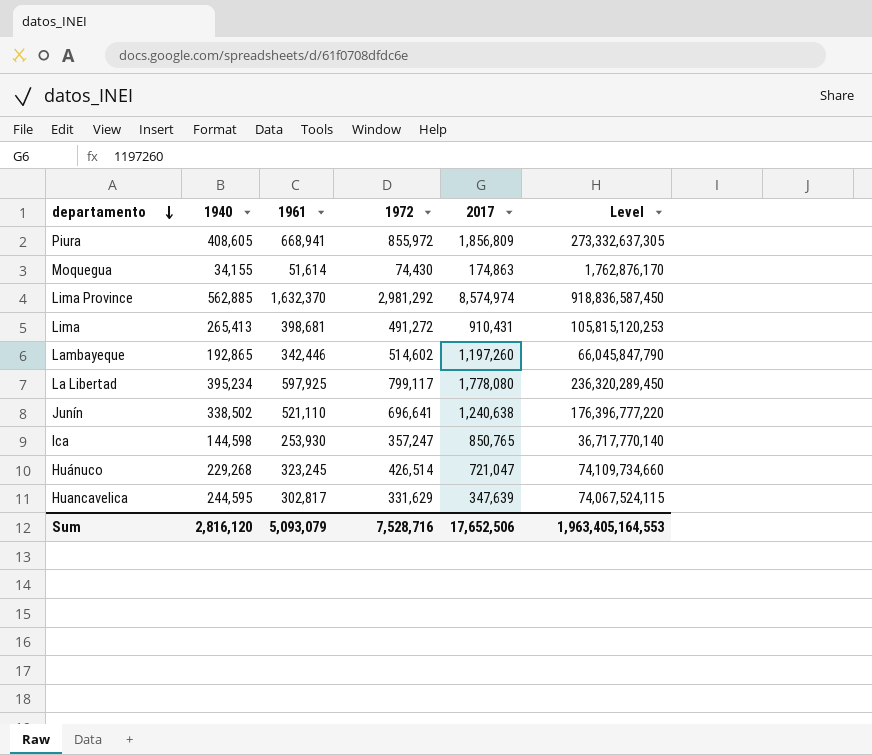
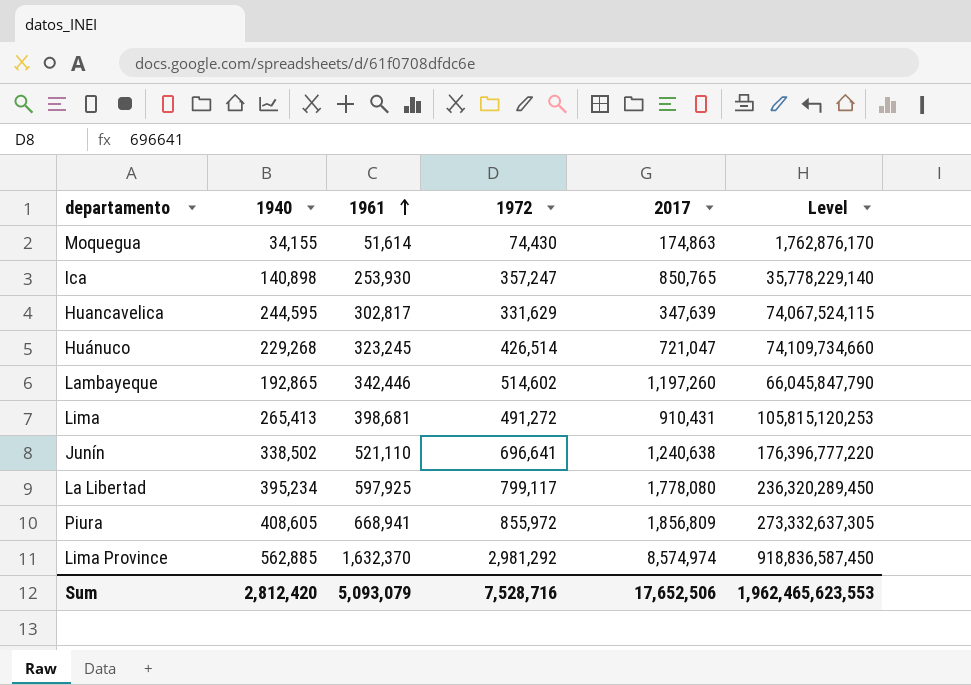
row order: departamento descending -> 1961 ascending
Ica | 1940: 144,598 -> 140,898
Ica | Level: 36,717,770,140 -> 35,778,229,140
Sum | 1940: 2,816,120 -> 2,812,420
Sum | Level: 1,963,405,164,553 -> 1,962,465,623,553

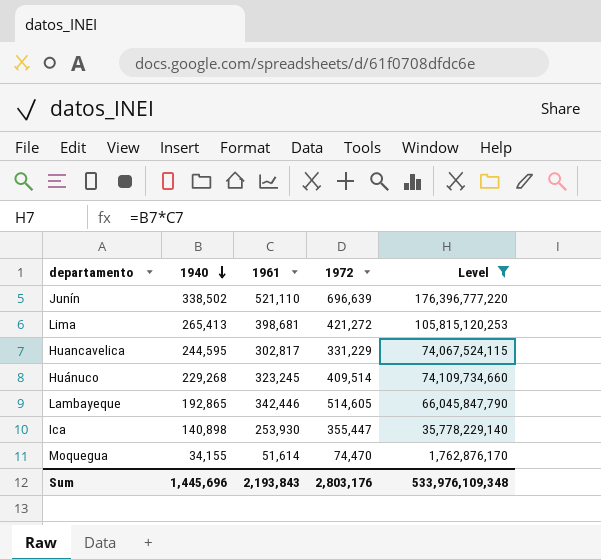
filter: none -> Level <= 176,396,777,220
row order: 1961 ascending -> 1940 descending
column 2017 | position: 5 -> none
Junín | 1972: 696,641 -> 696,639
Lima | 1972: 491,272 -> 421,272
Huancavelica | 1972: 331,629 -> 331,229
Huánuco | 1972: 426,514 -> 409,514
Lambayeque | 1972: 514,602 -> 514,605
Ica | 1972: 357,247 -> 355,447
Moquegua | 1972: 74,430 -> 74,470
Sum | 1940: 2,812,420 -> 1,445,696
Sum | 1961: 5,093,079 -> 2,193,843
Sum | 1972: 7,528,716 -> 2,803,176
Sum | Level: 1,962,465,623,553 -> 533,976,109,348

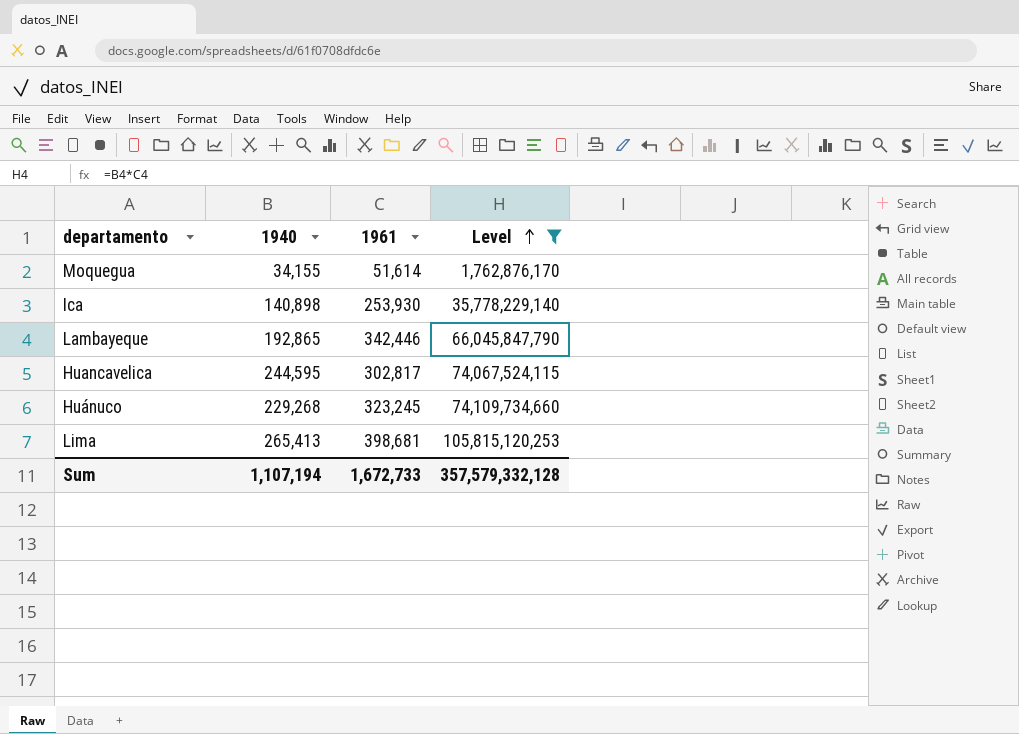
row order: 1940 descending -> Level ascending
column 1972 | position: 4 -> none
row Junín: 338,502 | 521,110 | 696,639 | 176,396,777,220 -> none
Sum | 1940: 1,445,696 -> 1,107,194
Sum | 1961: 2,193,843 -> 1,672,733
Sum | Level: 533,976,109,348 -> 357,579,332,128

